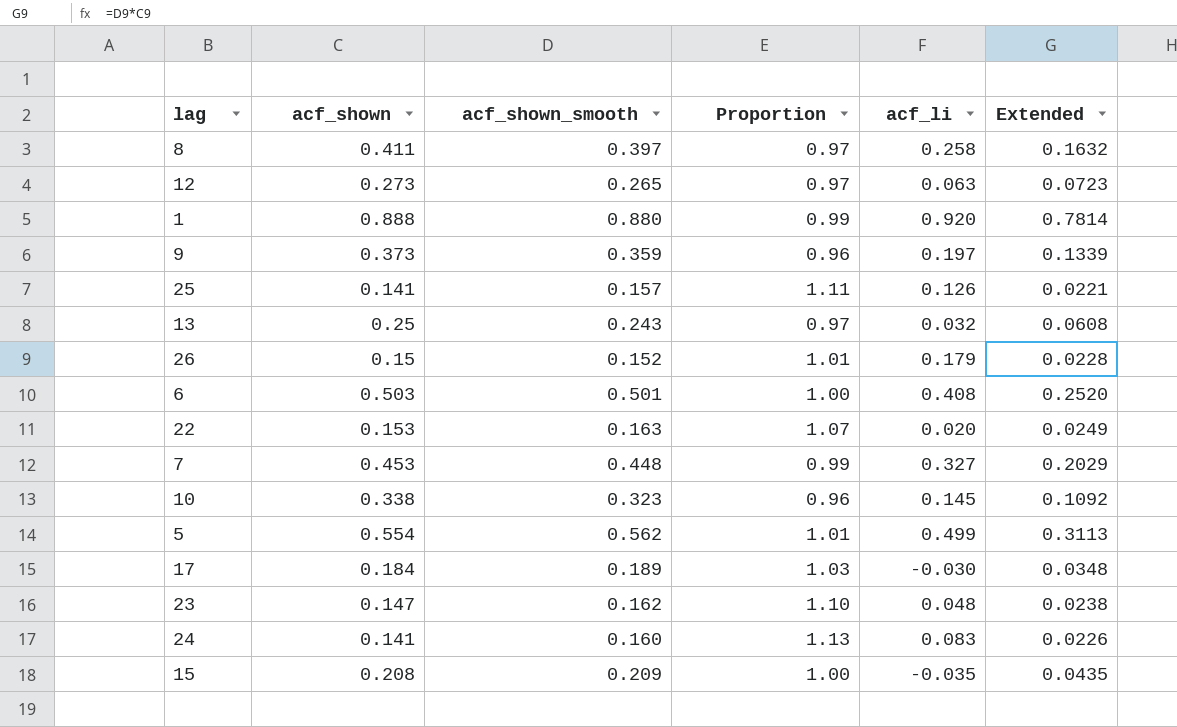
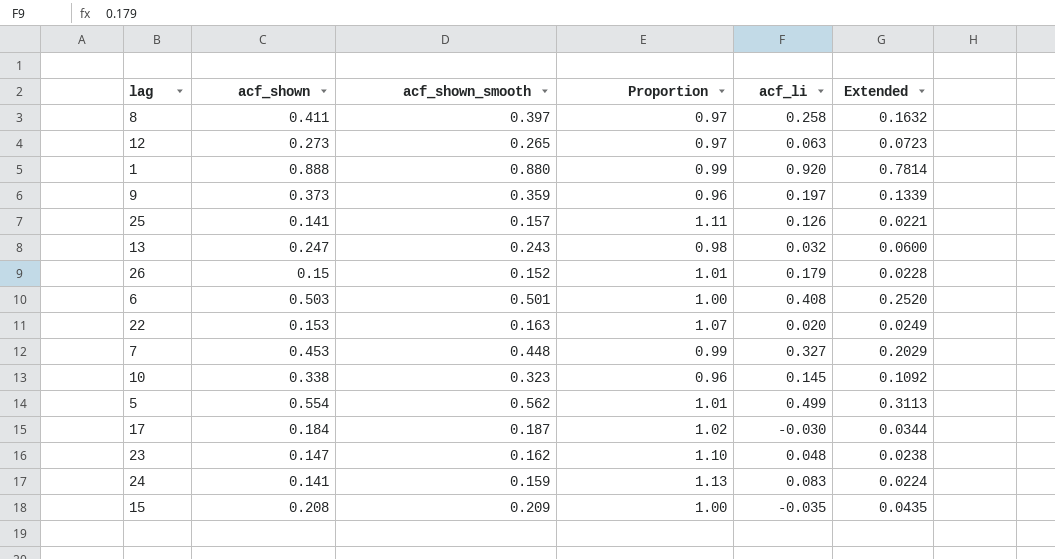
13 | acf_shown: 0.25 -> 0.247
13 | Proportion: 0.97 -> 0.98
13 | Extended: 0.0608 -> 0.0600
17 | acf_shown_smooth: 0.189 -> 0.187
17 | Proportion: 1.03 -> 1.02
17 | Extended: 0.0348 -> 0.0344
24 | acf_shown_smooth: 0.160 -> 0.159
24 | Extended: 0.0226 -> 0.0224

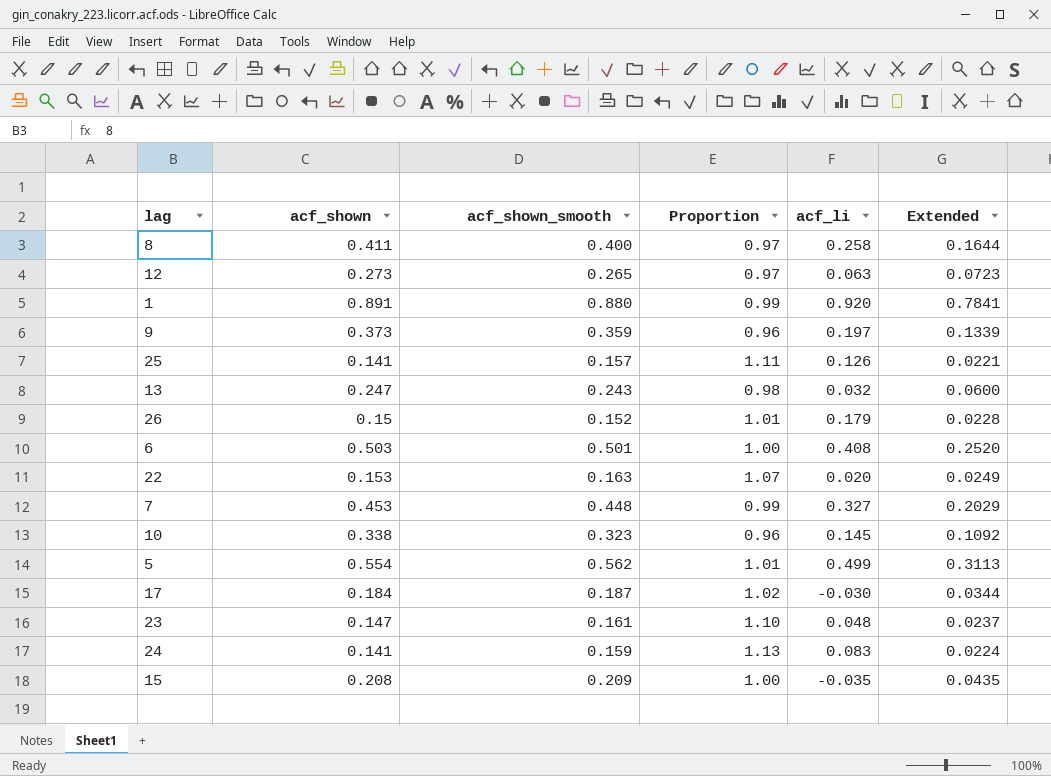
8 | acf_shown_smooth: 0.397 -> 0.400
8 | Extended: 0.1632 -> 0.1644
1 | acf_shown: 0.888 -> 0.891
1 | Extended: 0.7814 -> 0.7841
23 | acf_shown_smooth: 0.162 -> 0.161
23 | Extended: 0.0238 -> 0.0237

